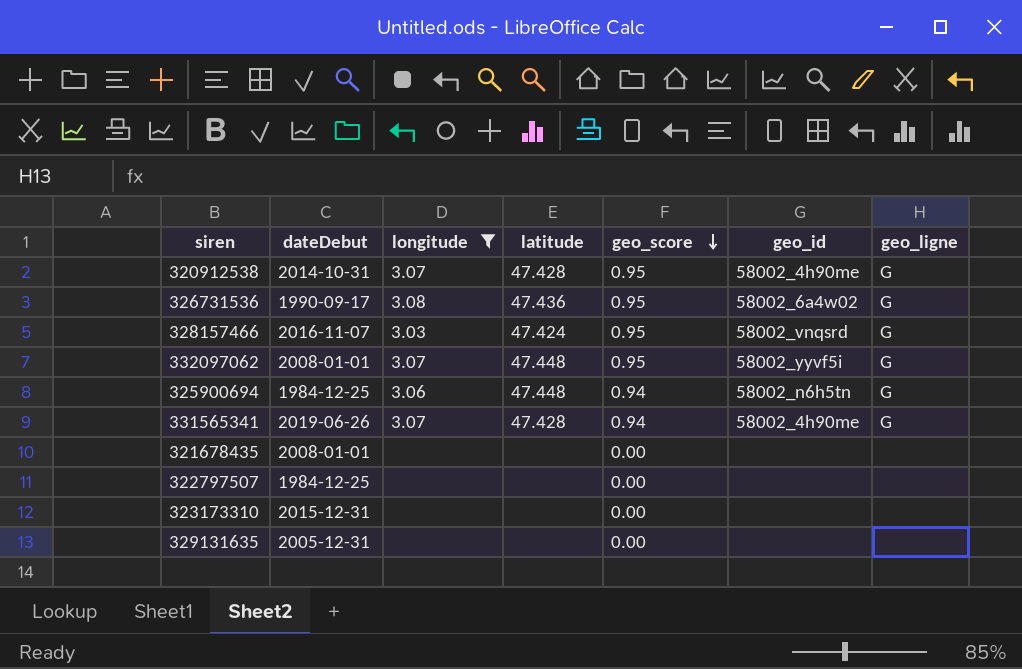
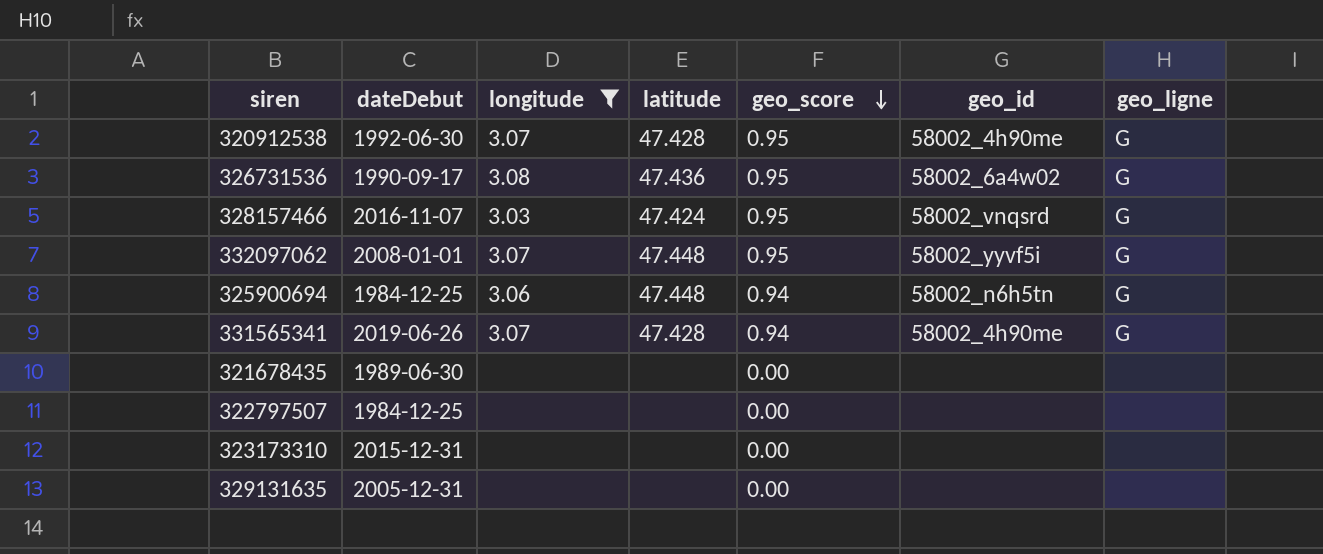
320912538 | dateDebut: 2014-10-31 -> 1992-06-30
321678435 | dateDebut: 2008-01-01 -> 1989-06-30

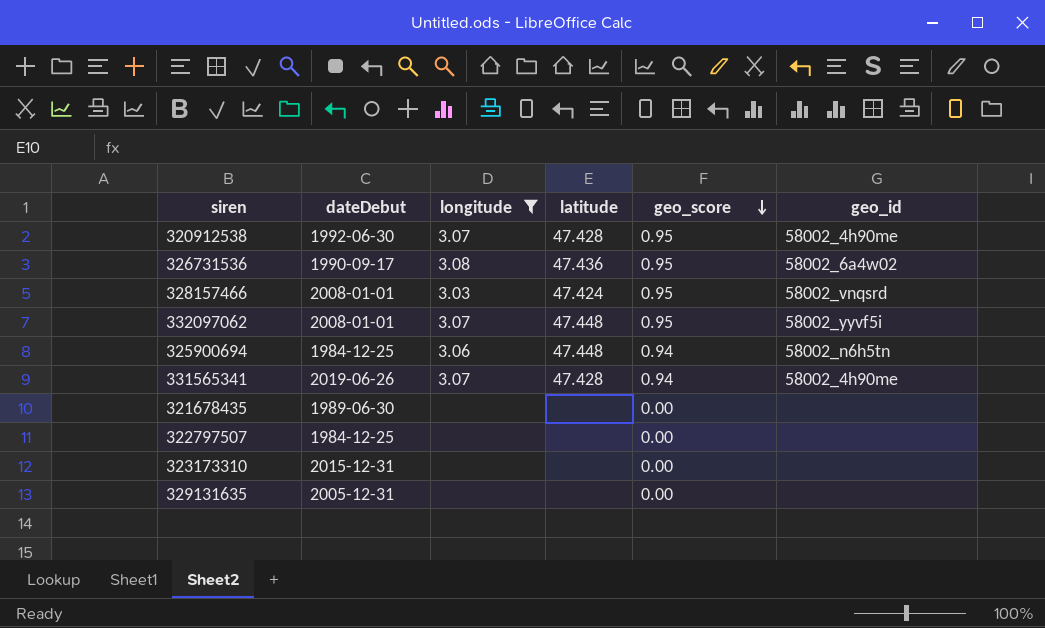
column geo_ligne | position: 7 -> none
328157466 | dateDebut: 2016-11-07 -> 2008-01-01

